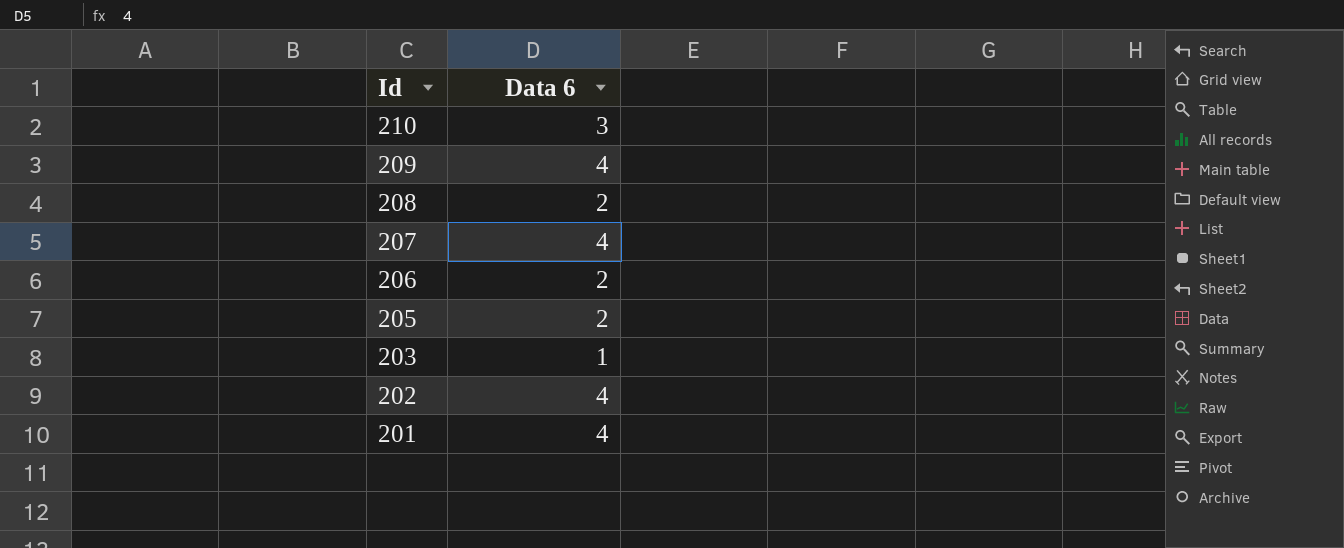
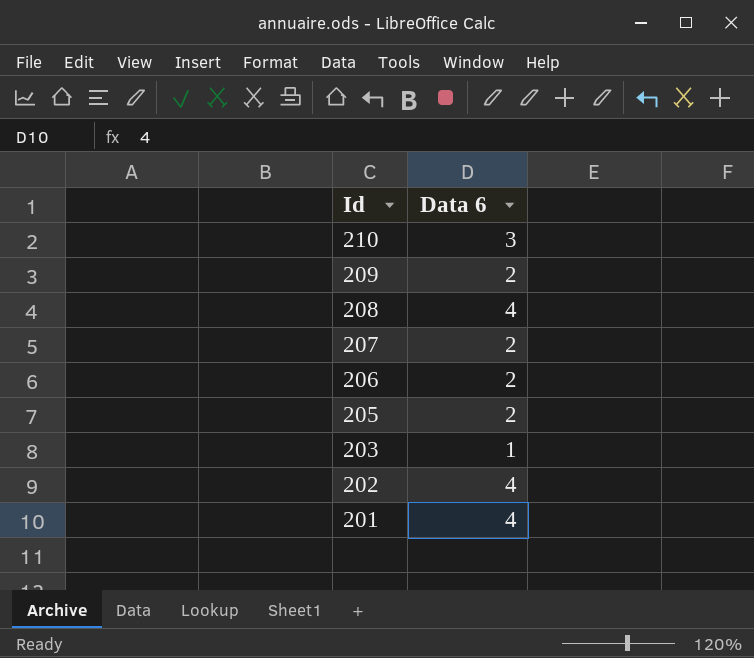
209 | Data 6: 4 -> 2
208 | Data 6: 2 -> 4
207 | Data 6: 4 -> 2

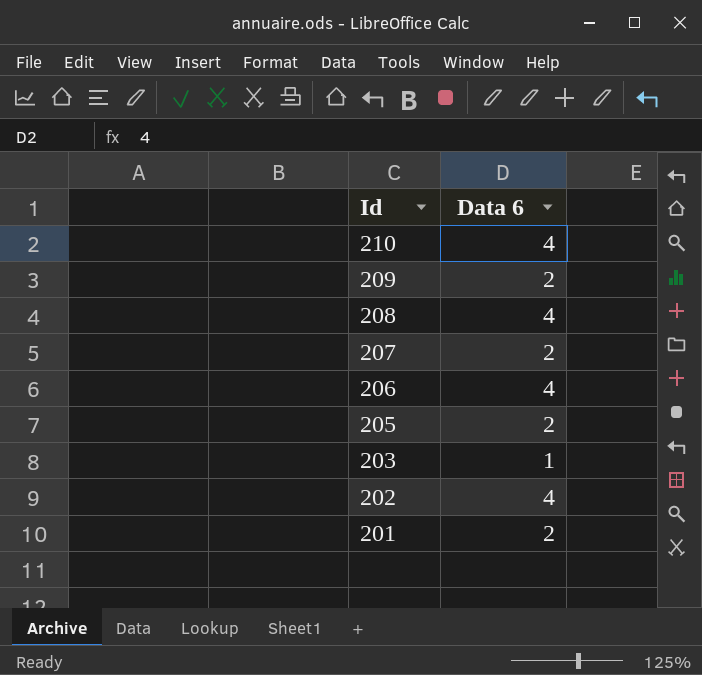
210 | Data 6: 3 -> 4
206 | Data 6: 2 -> 4
201 | Data 6: 4 -> 2

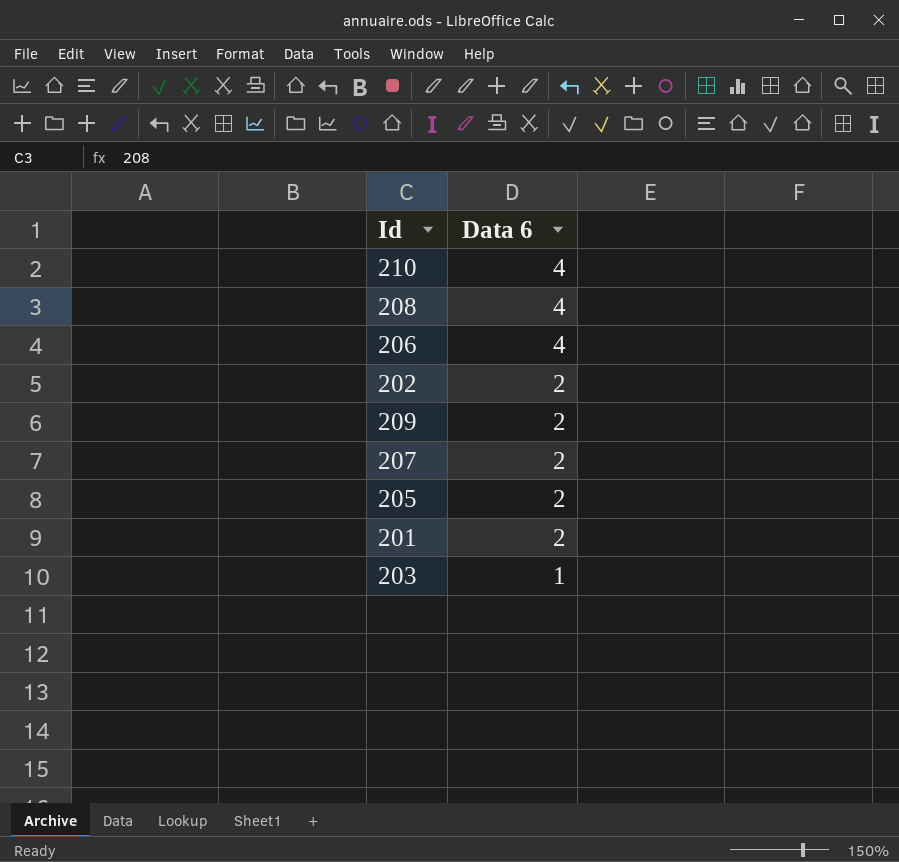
row order: Id descending -> Data 6 descending
202 | Data 6: 4 -> 2

